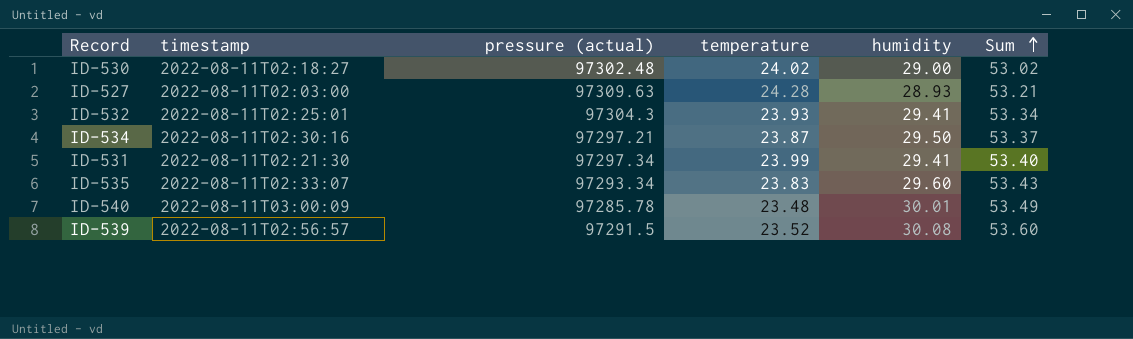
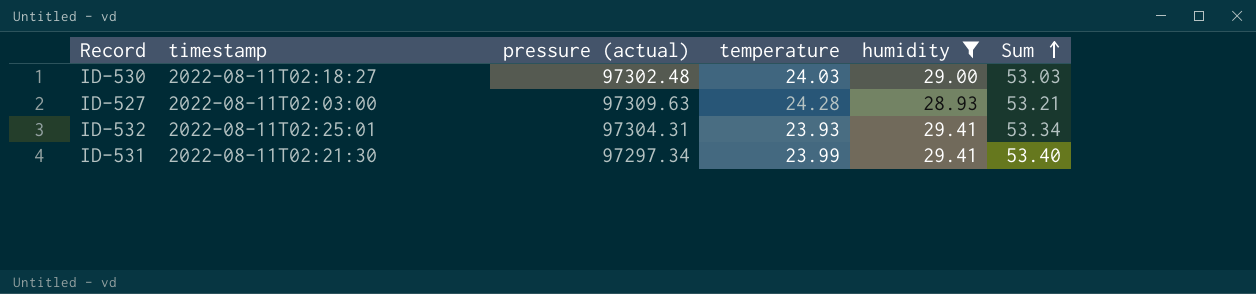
filter: none -> humidity <= 29.41
ID-530 | temperature: 24.02 -> 24.03
ID-530 | Sum: 53.02 -> 53.03
ID-532 | pressure (actual): 97304.3 -> 97304.31

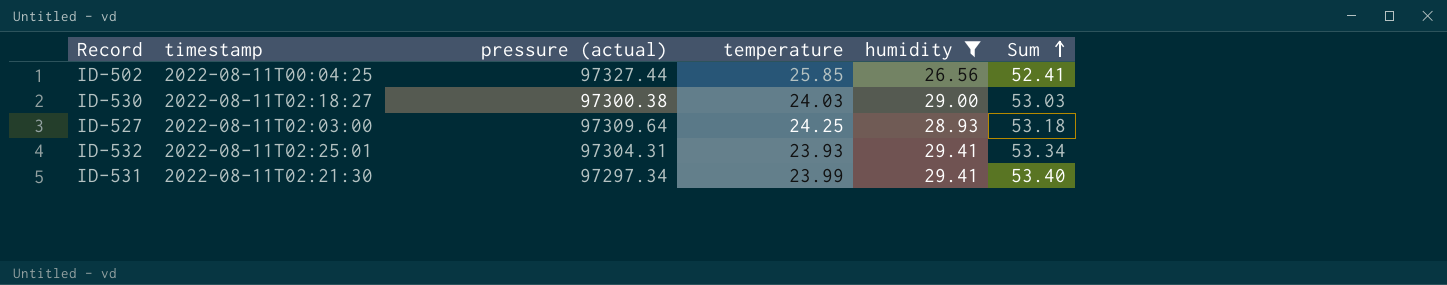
row ID-502: none -> 2022-08-11T00:04:25 | 97327.44 | 25.85 | 26.56 | 52.41
ID-530 | pressure (actual): 97302.48 -> 97300.38
ID-527 | pressure (actual): 97309.63 -> 97309.64
ID-527 | temperature: 24.28 -> 24.25
ID-527 | Sum: 53.21 -> 53.18

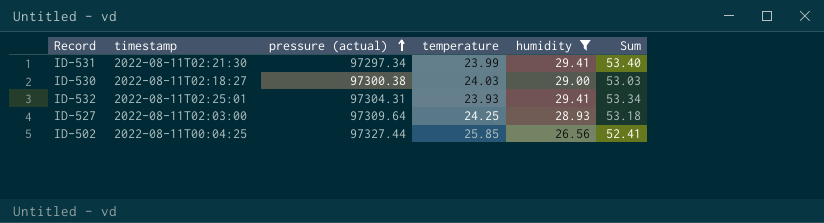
row order: Sum ascending -> pressure (actual) ascending

